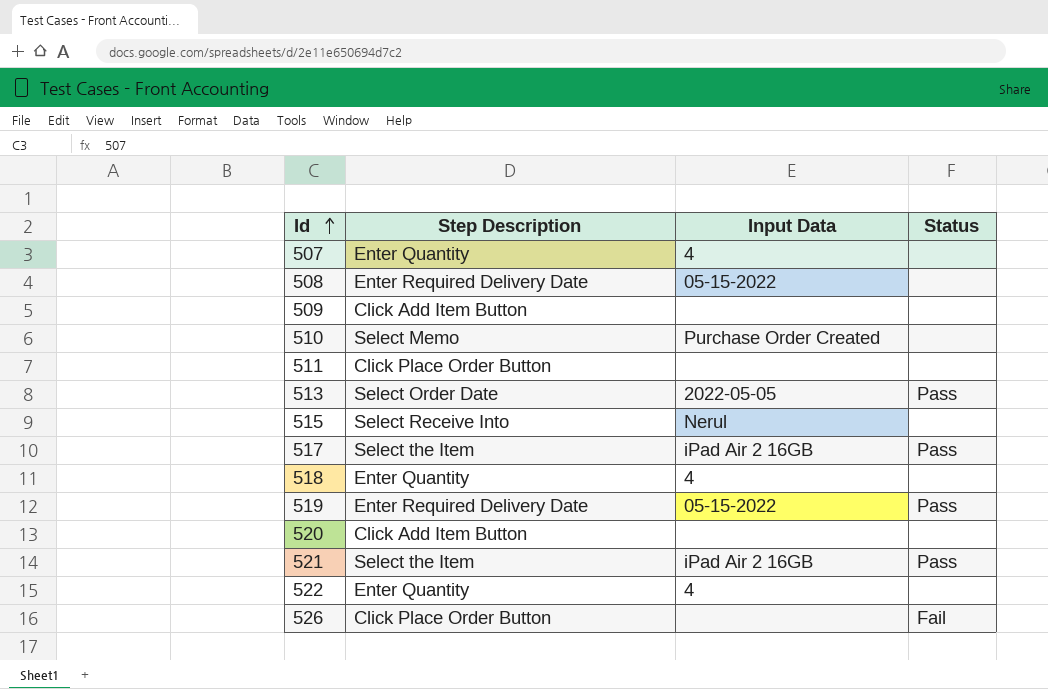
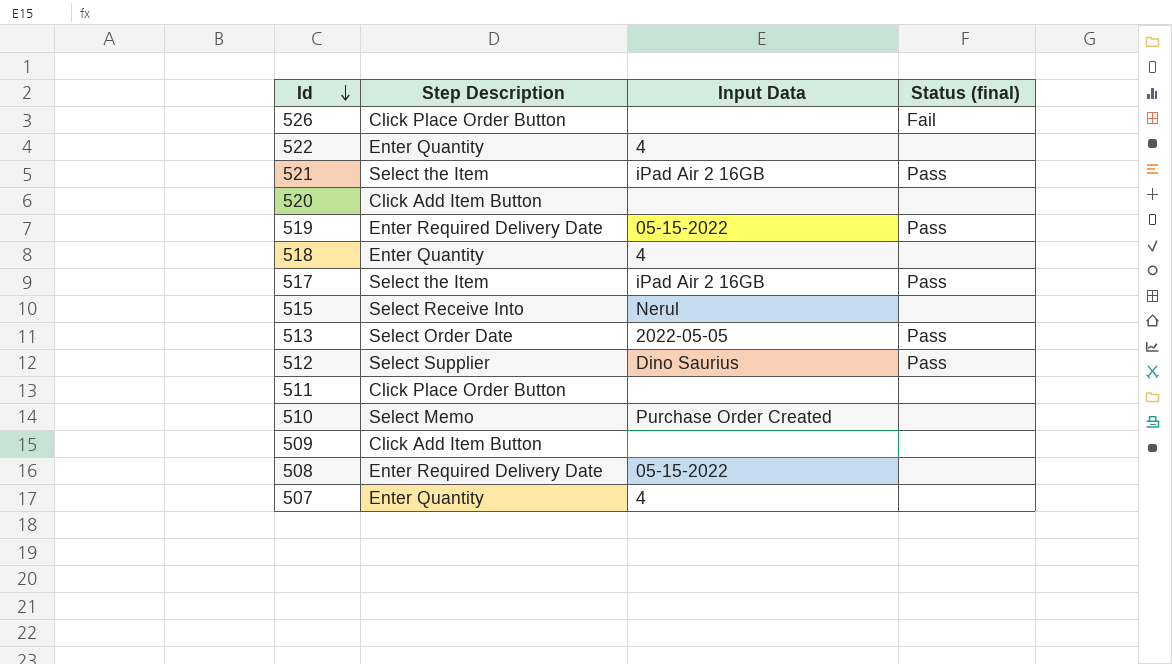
row order: Id ascending -> Id descending
column name: Status -> Status (final)
row 512: none -> Select Supplier | Dino Saurius | Pass

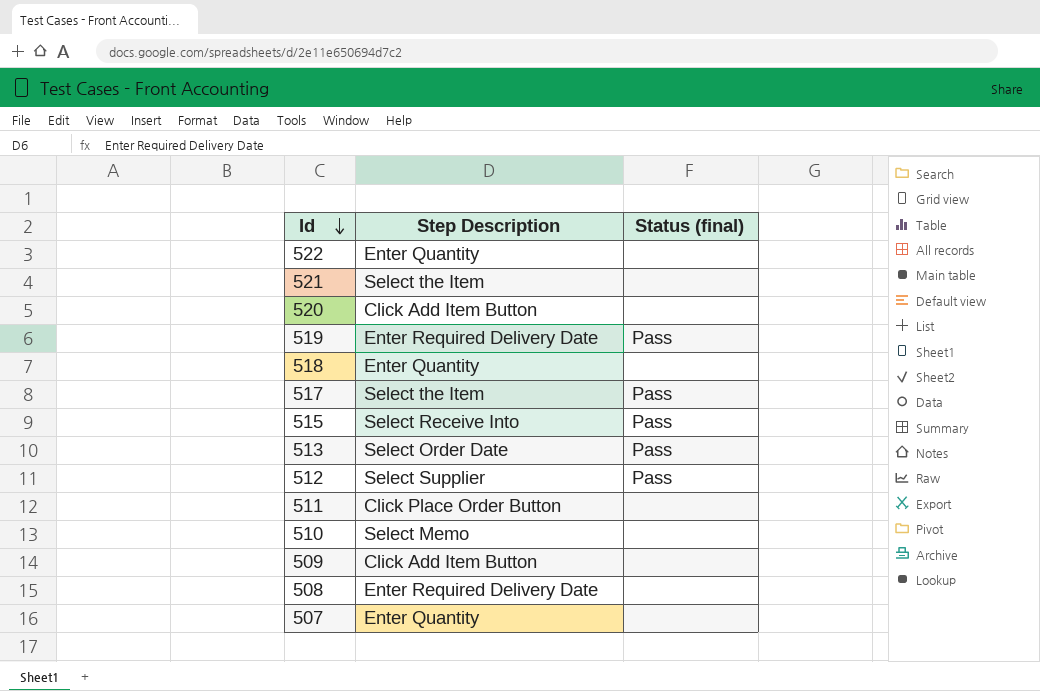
column Input Data | position: 3 -> none
row 526: Click Place Order Button | none | Fail -> none
521 | Status (final): Pass -> none
515 | Status (final): none -> Pass

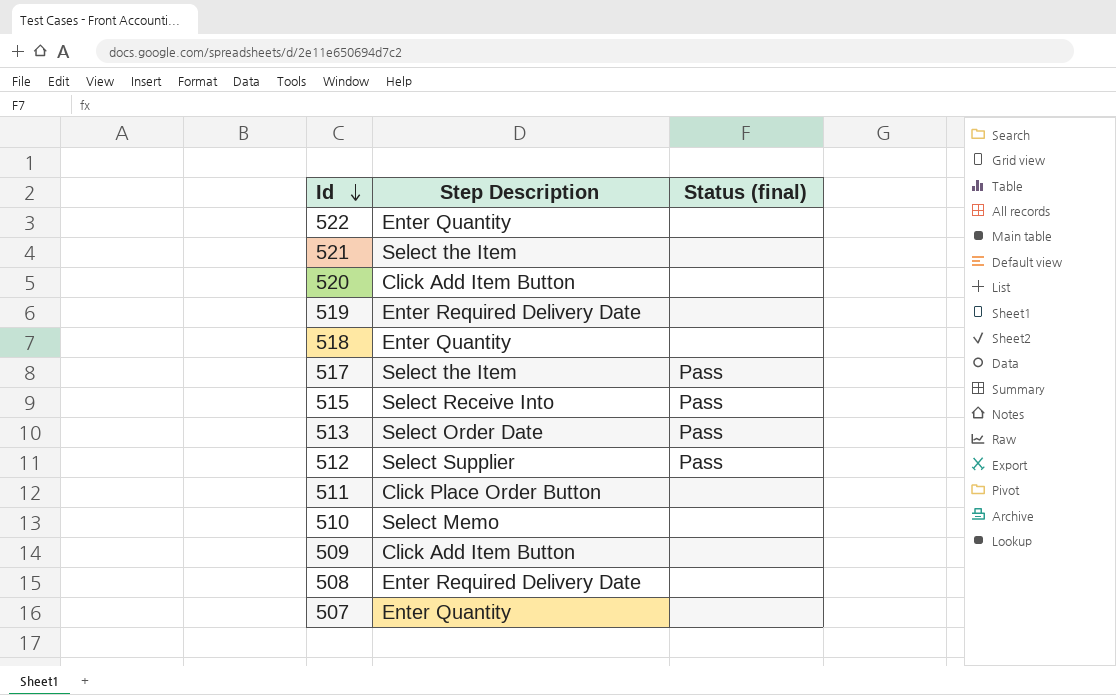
519 | Status (final): Pass -> none

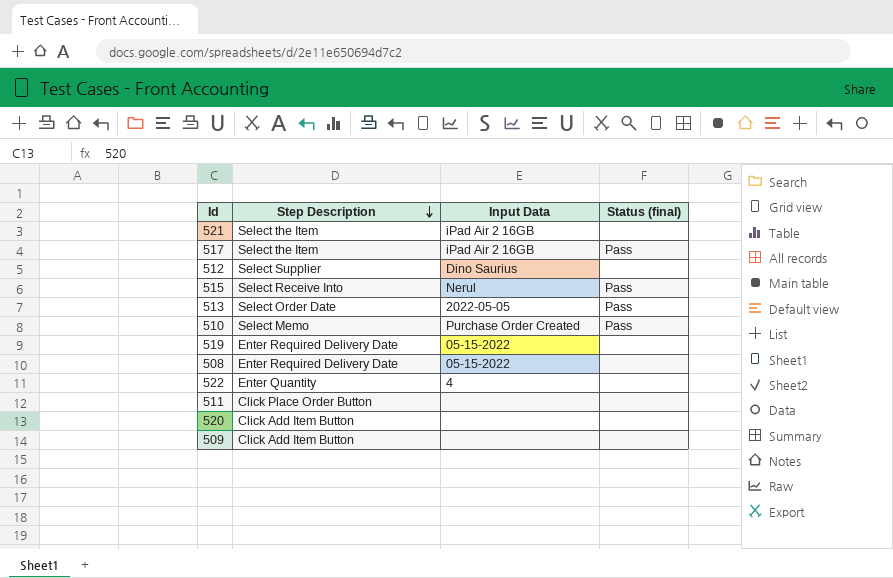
row order: Id descending -> Step Description descending
column Input Data | position: none -> 3
row 518: Enter Quantity | none -> none
row 507: Enter Quantity | none -> none
512 | Status (final): Pass -> none
510 | Status (final): none -> Pass

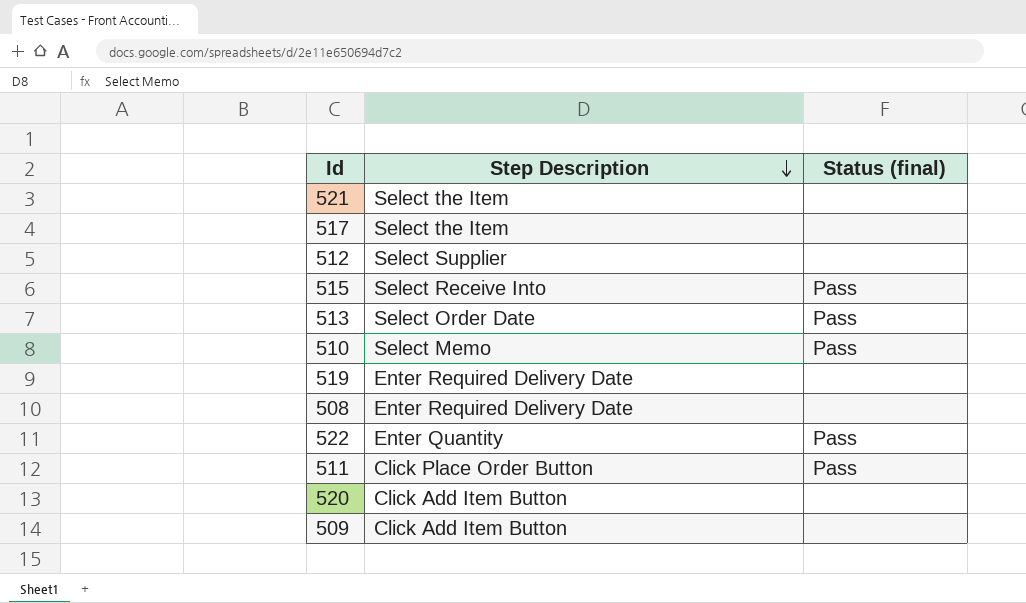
column Input Data | position: 3 -> none
517 | Status (final): Pass -> none
522 | Status (final): none -> Pass
511 | Status (final): none -> Pass

